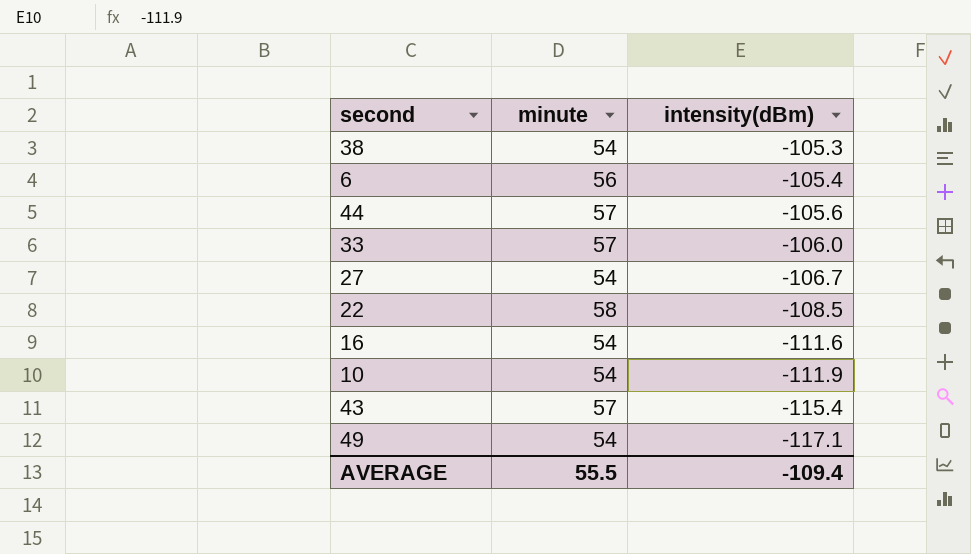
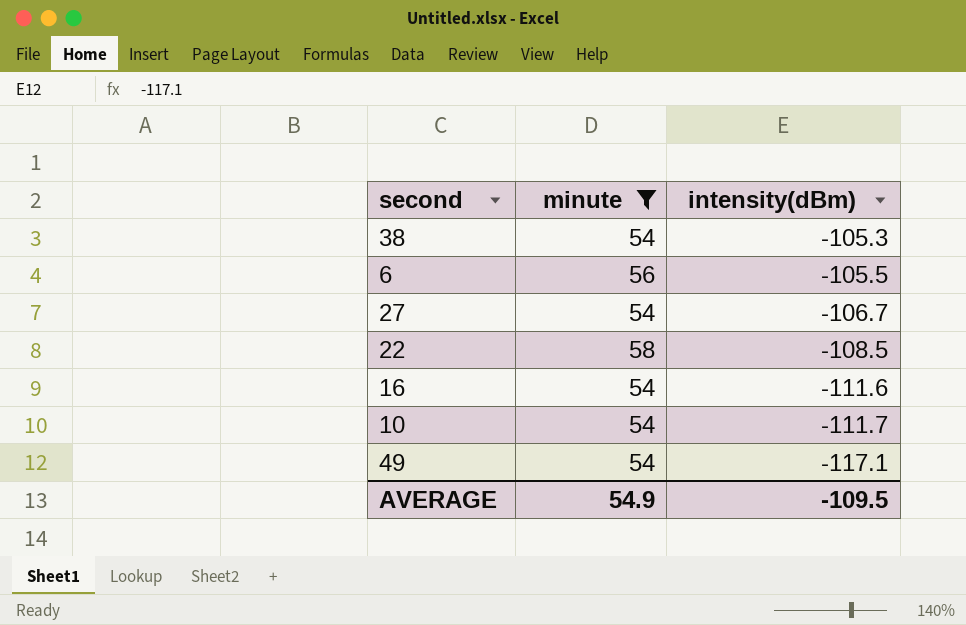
filter: none -> minute != 57
6 | intensity(dBm): -105.4 -> -105.5
10 | intensity(dBm): -111.9 -> -111.7
AVERAGE | minute: 55.5 -> 54.9
AVERAGE | intensity(dBm): -109.4 -> -109.5

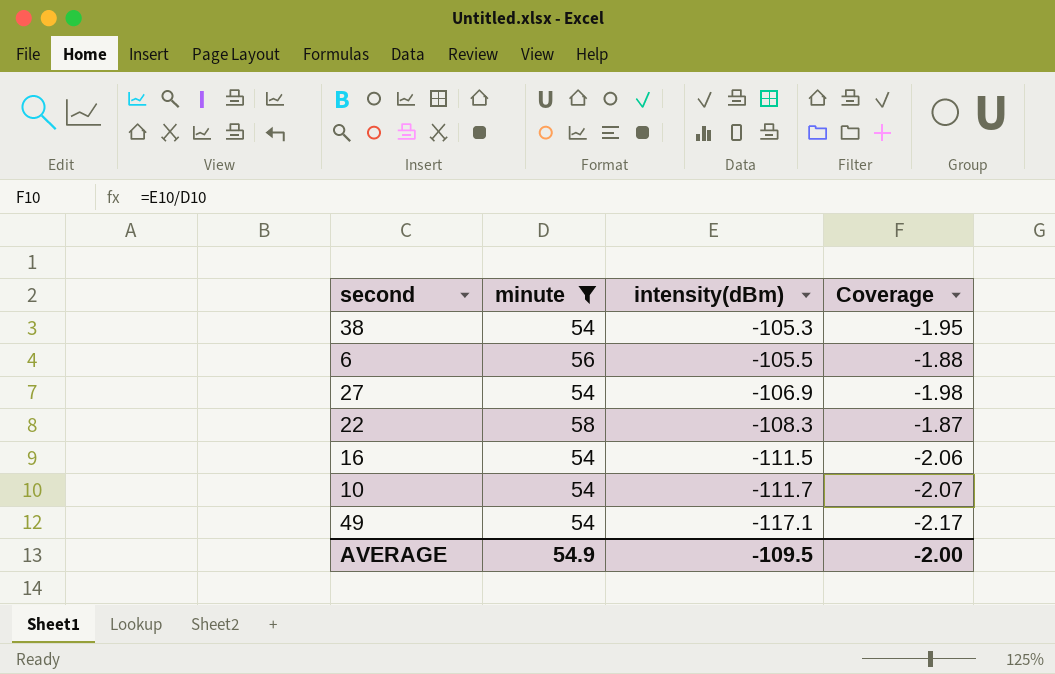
column Coverage | formula: none -> [intensity(dBm)] / [minute]
27 | intensity(dBm): -106.7 -> -106.9
22 | intensity(dBm): -108.5 -> -108.3
16 | intensity(dBm): -111.6 -> -111.5

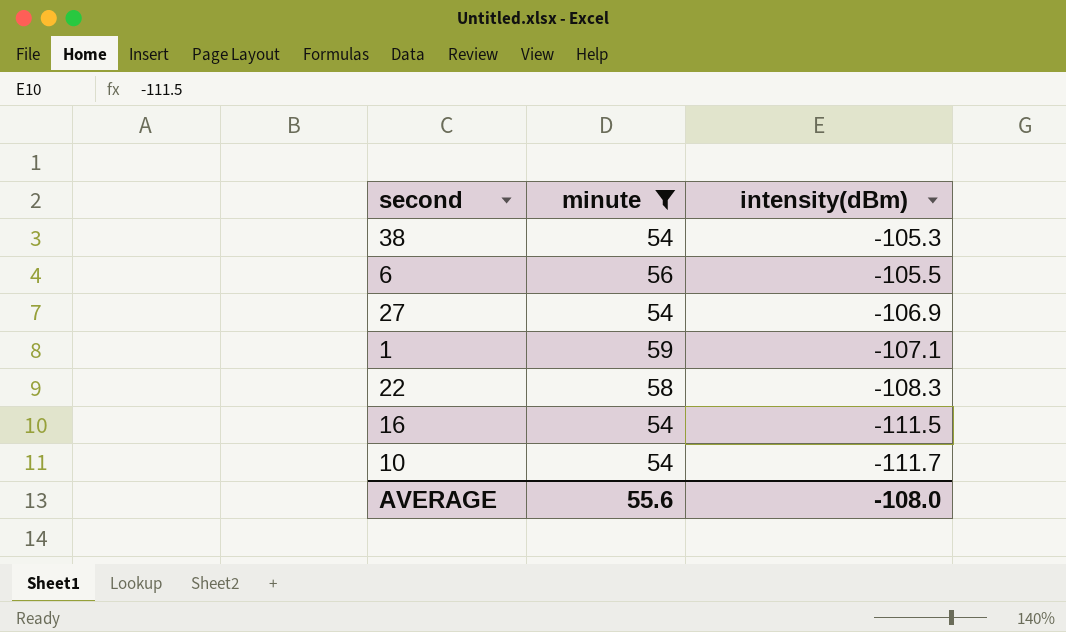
column Coverage | formula: [intensity(dBm)] / [minute] -> none
row 49: 54 | -117.1 | -2.17 -> none
row 1: none -> 59 | -107.1
AVERAGE | minute: 54.9 -> 55.6
AVERAGE | intensity(dBm): -109.5 -> -108.0

